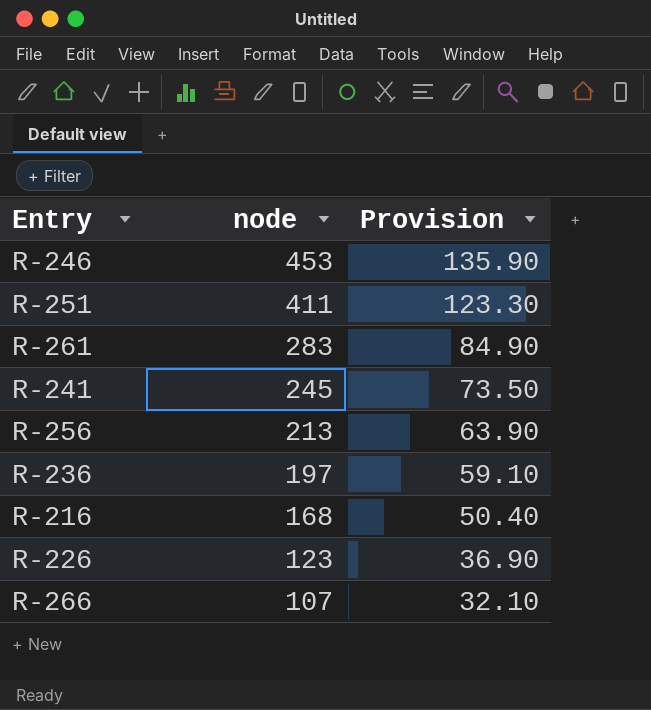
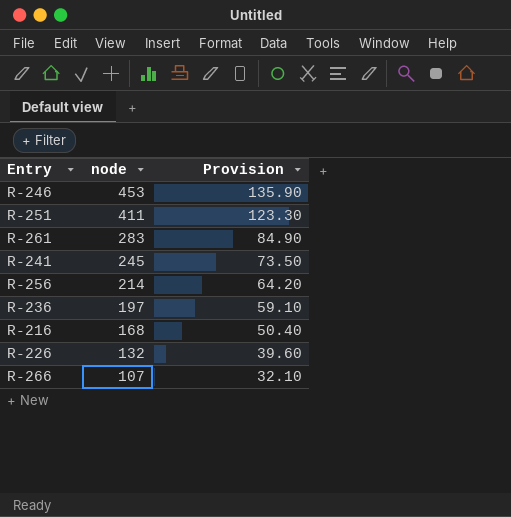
R-256 | node: 213 -> 214
R-256 | Provision: 63.90 -> 64.20
R-226 | node: 123 -> 132
R-226 | Provision: 36.90 -> 39.60

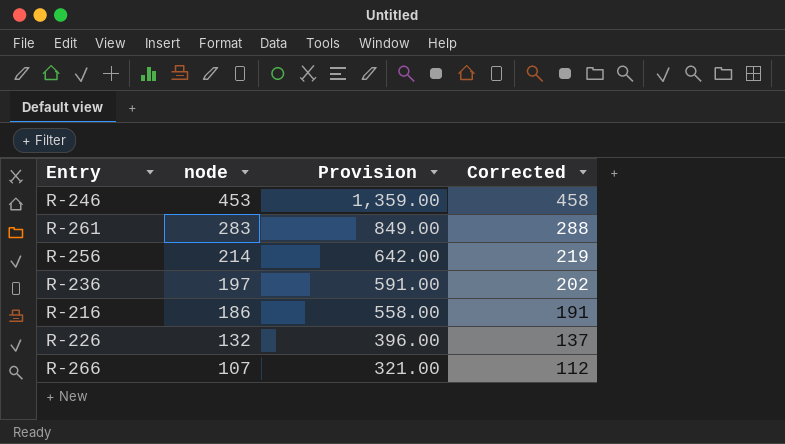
column Provision | formula: [node] * 0.3 -> [node] * 3
column Corrected | formula: none -> [node] + 5
row R-251: 411 | 123.30 -> none
row R-241: 245 | 73.50 -> none
R-216 | node: 168 -> 186

